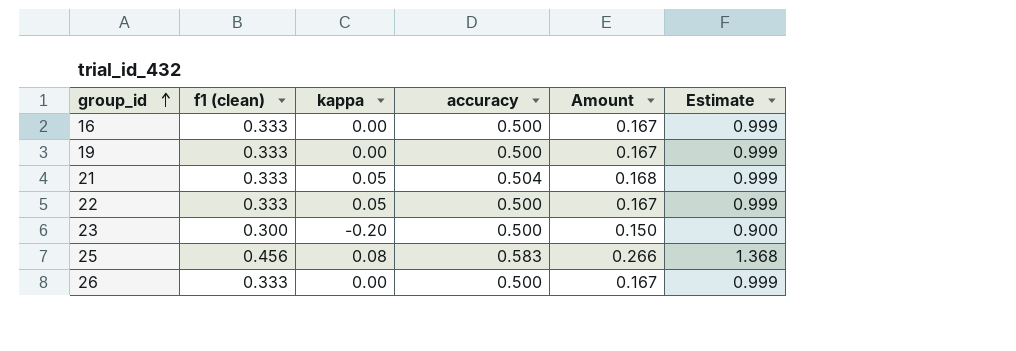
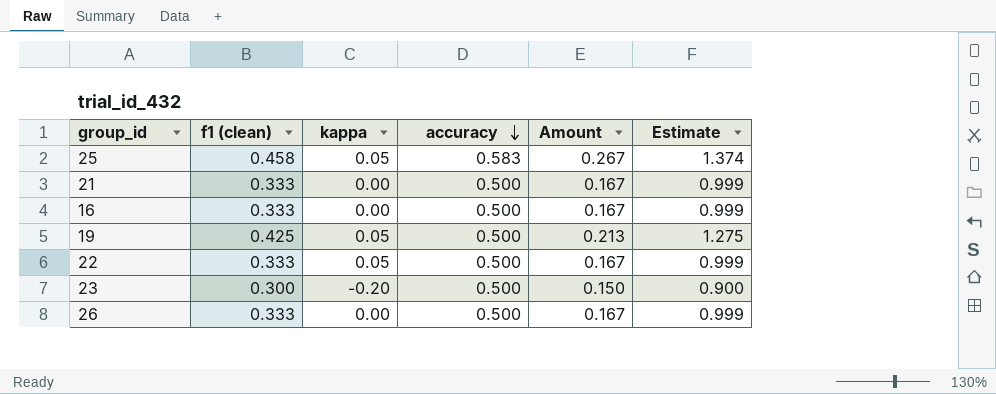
row order: group_id ascending -> accuracy descending
25 | f1 (clean): 0.456 -> 0.458
25 | kappa: 0.08 -> 0.05
25 | Amount: 0.266 -> 0.267
25 | Estimate: 1.368 -> 1.374
21 | kappa: 0.05 -> 0.00
21 | accuracy: 0.504 -> 0.500
21 | Amount: 0.168 -> 0.167
19 | f1 (clean): 0.333 -> 0.425
19 | kappa: 0.00 -> 0.05
19 | Amount: 0.167 -> 0.213
19 | Estimate: 0.999 -> 1.275

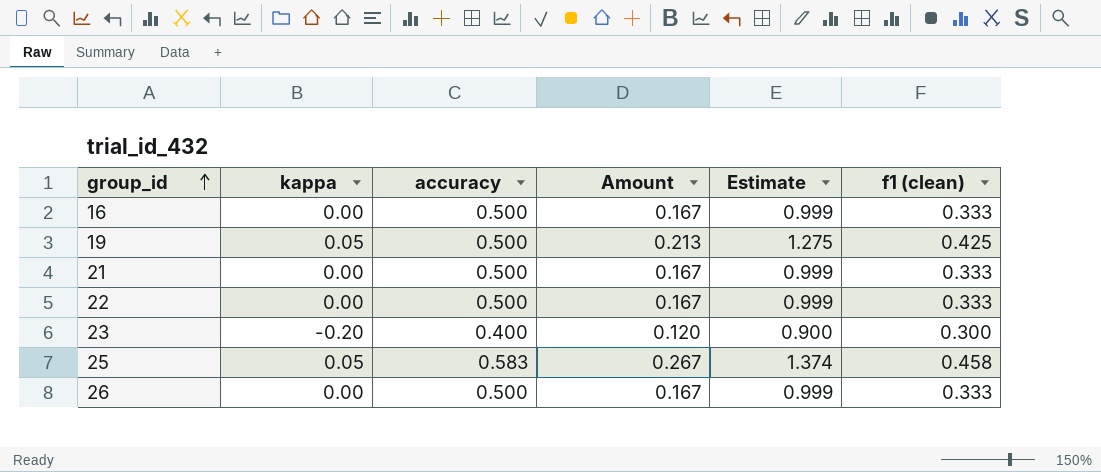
row order: accuracy descending -> group_id ascending
column f1 (clean) | position: 2 -> 6
22 | kappa: 0.05 -> 0.00
23 | accuracy: 0.500 -> 0.400
23 | Amount: 0.150 -> 0.120

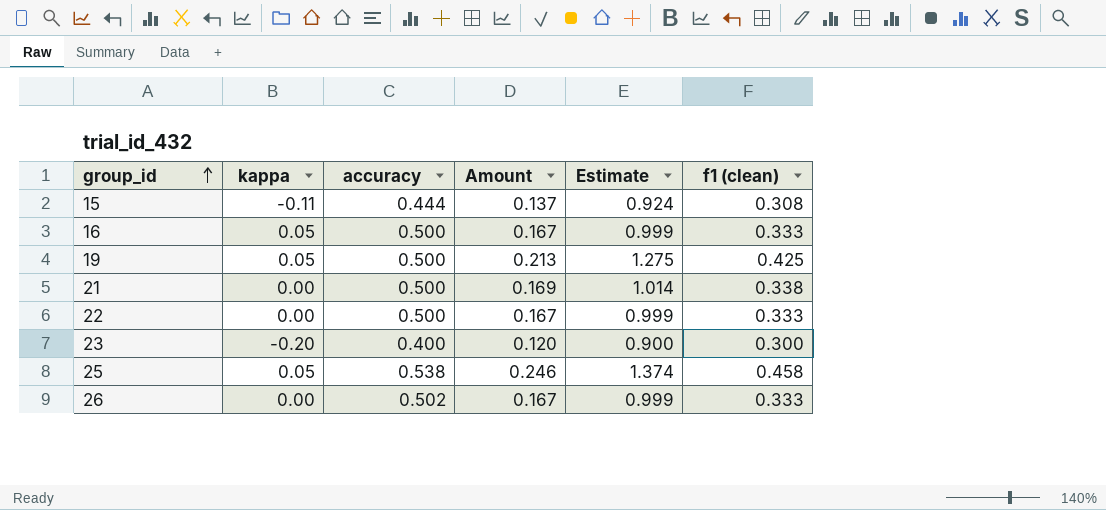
row 15: none -> -0.11 | 0.444 | 0.137 | 0.924 | 0.308
16 | kappa: 0.00 -> 0.05
21 | Amount: 0.167 -> 0.169
21 | Estimate: 0.999 -> 1.014
21 | f1 (clean): 0.333 -> 0.338
25 | accuracy: 0.583 -> 0.538
25 | Amount: 0.267 -> 0.246
26 | accuracy: 0.500 -> 0.502

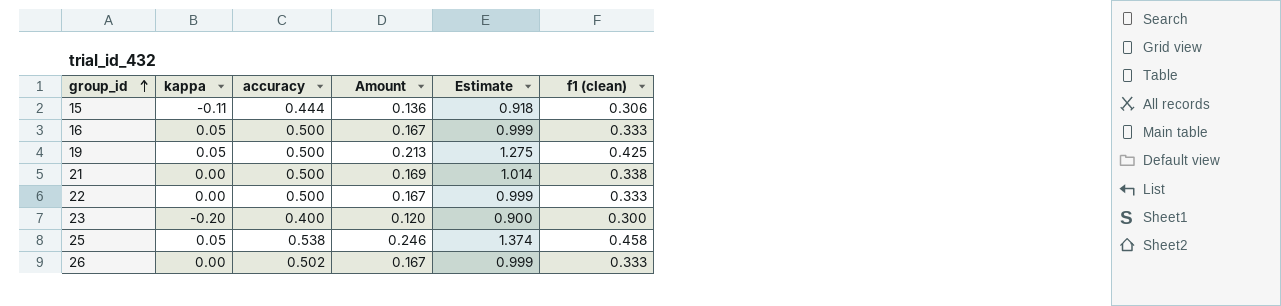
15 | Amount: 0.137 -> 0.136
15 | Estimate: 0.924 -> 0.918
15 | f1 (clean): 0.308 -> 0.306

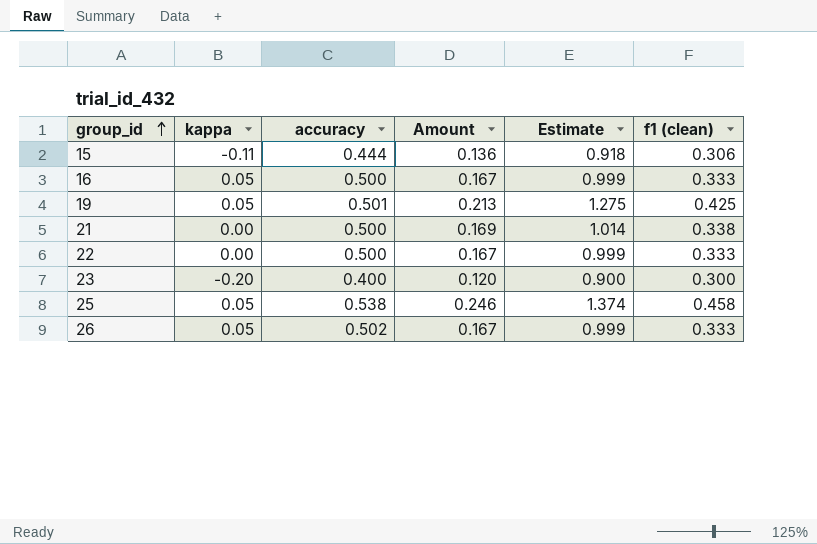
19 | accuracy: 0.500 -> 0.501
26 | kappa: 0.00 -> 0.05

